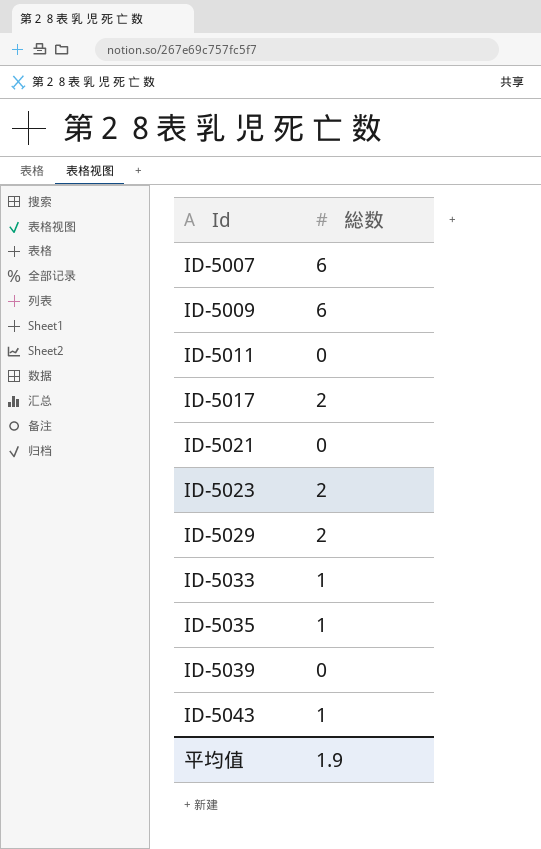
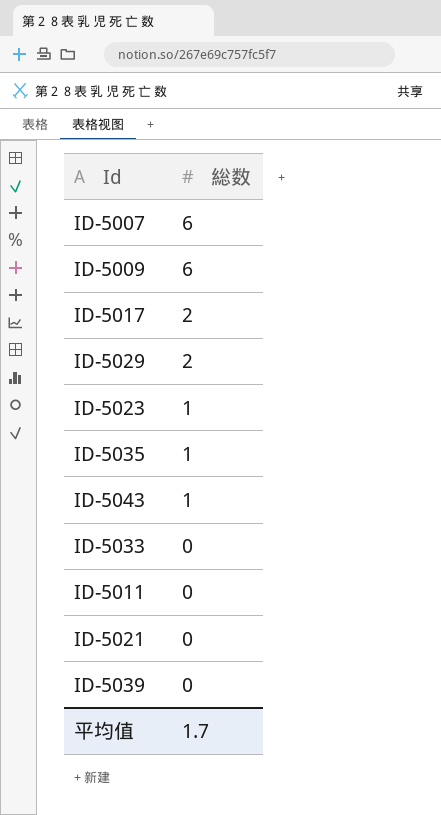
row order: Id ascending -> 総数 descending
ID-5023 | 総数: 2 -> 1
ID-5033 | 総数: 1 -> 0
平均值 | 総数: 1.9 -> 1.7

